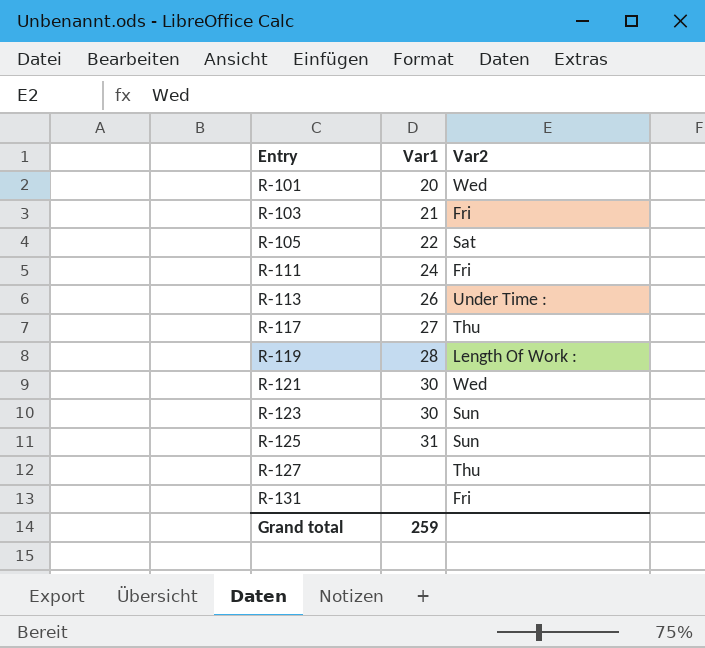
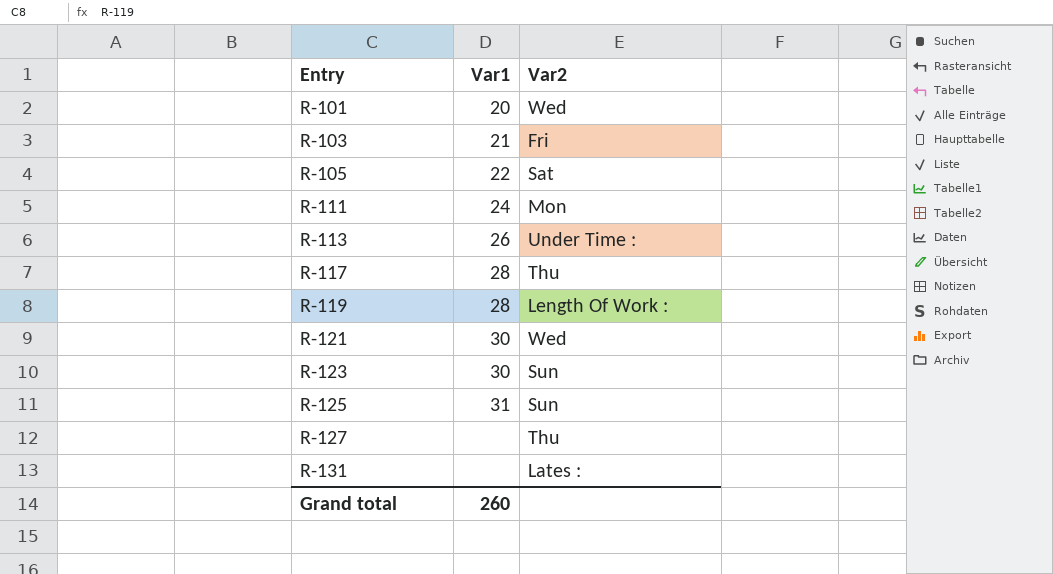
R-111 | Var2: Fri -> Mon
R-117 | Var1: 27 -> 28
R-131 | Var2: Fri -> Lates :
Grand total | Var1: 259 -> 260

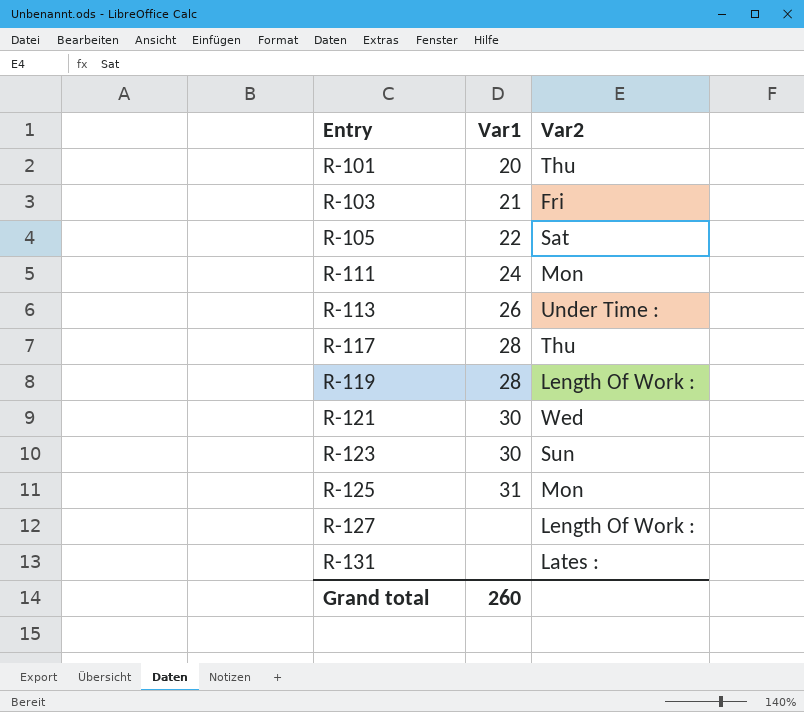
R-101 | Var2: Wed -> Thu
R-125 | Var2: Sun -> Mon
R-127 | Var2: Thu -> Length Of Work :

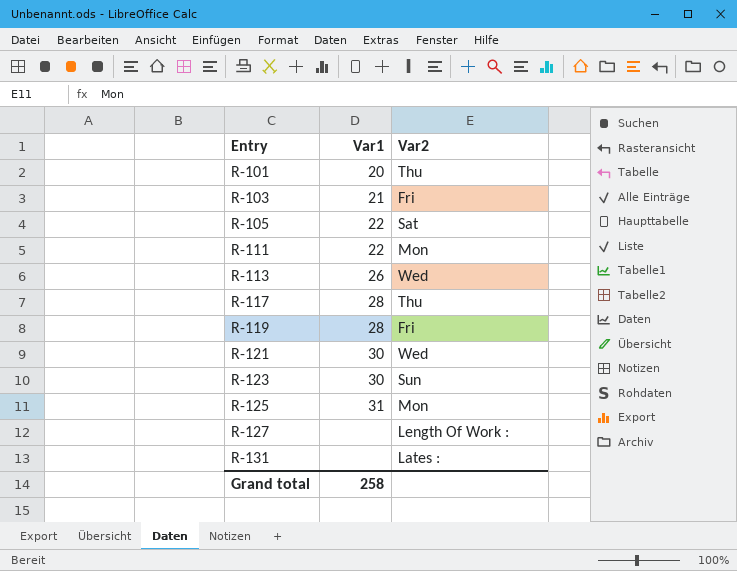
R-111 | Var1: 24 -> 22
R-113 | Var2: Under Time : -> Wed
R-119 | Var2: Length Of Work : -> Fri
Grand total | Var1: 260 -> 258

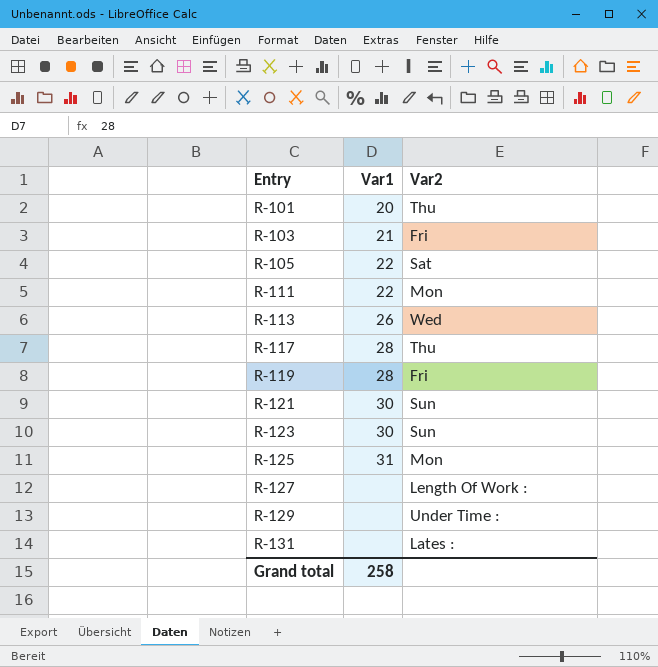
R-121 | Var2: Wed -> Sun
row R-129: none -> none | Under Time :

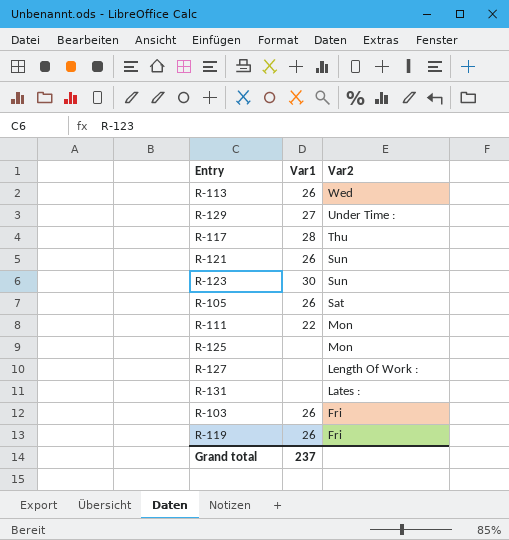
row order: Entry ascending -> Var2 descending
row R-101: 20 | Thu -> none
R-129 | Var1: none -> 27
R-121 | Var1: 30 -> 26
R-105 | Var1: 22 -> 26
R-125 | Var1: 31 -> none
R-103 | Var1: 21 -> 26
R-119 | Var1: 28 -> 26
Grand total | Var1: 258 -> 237

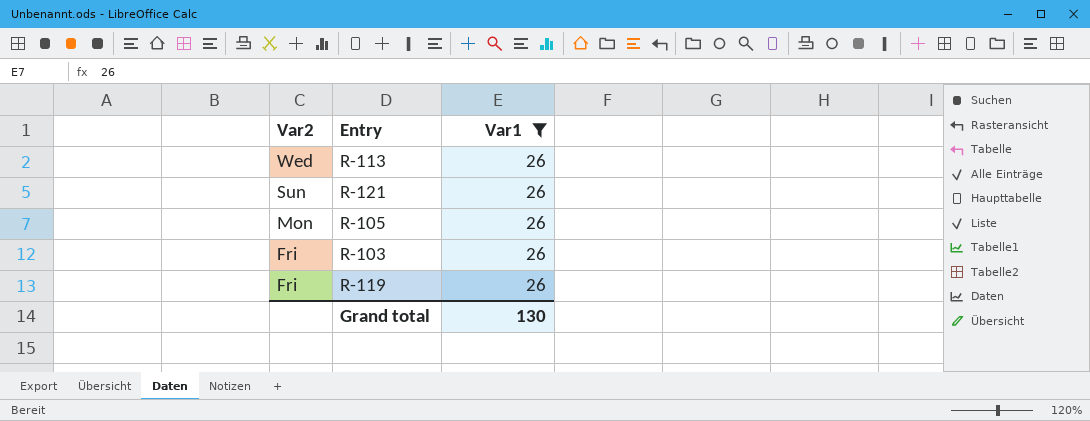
filter: none -> Var1 = 26
column Var2 | position: 3 -> 1
R-105 | Var2: Sat -> Mon
Grand total | Var1: 237 -> 130

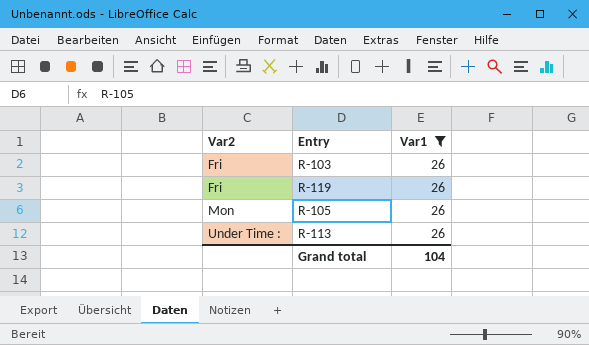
row order: Var2 descending -> Var2 ascending
row R-121: Sun | 26 -> none
R-113 | Var2: Wed -> Under Time :
Grand total | Var1: 130 -> 104

